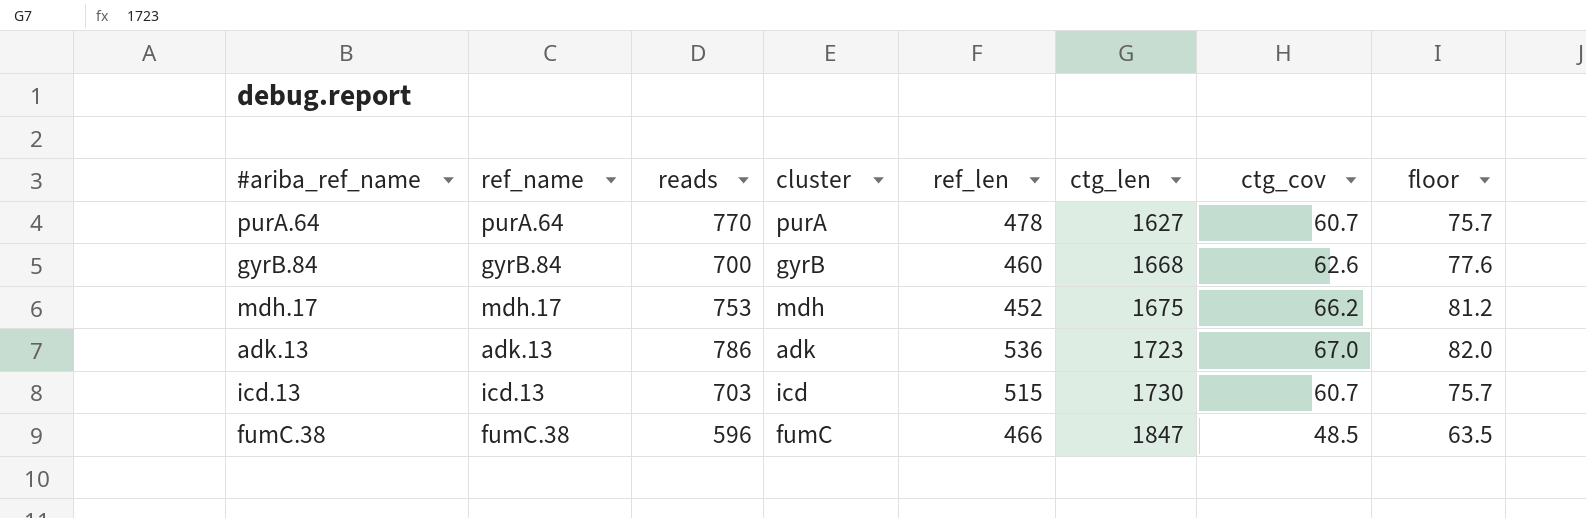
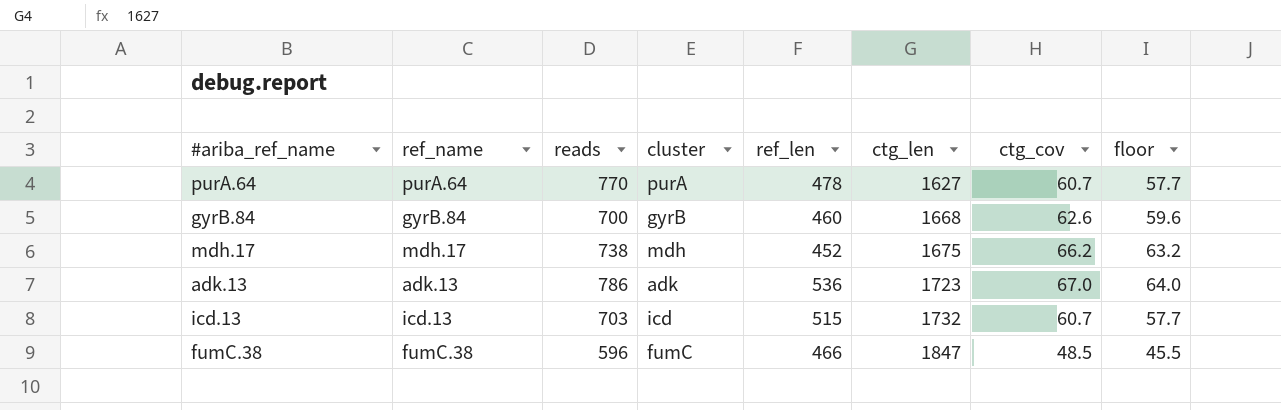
column floor | formula: [ctg_cov] + 15 -> [ctg_cov] - 3
mdh.17 | reads: 753 -> 738
icd.13 | ctg_len: 1730 -> 1732

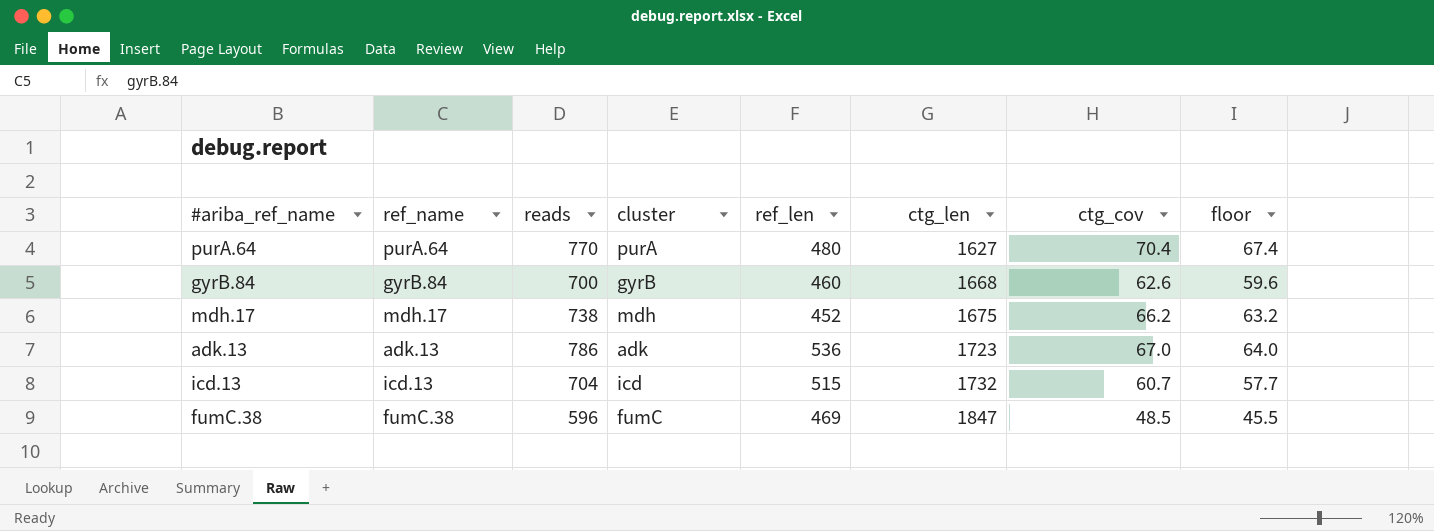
purA.64 | ref_len: 478 -> 480
purA.64 | ctg_cov: 60.7 -> 70.4
purA.64 | floor: 57.7 -> 67.4
icd.13 | reads: 703 -> 704
fumC.38 | ref_len: 466 -> 469

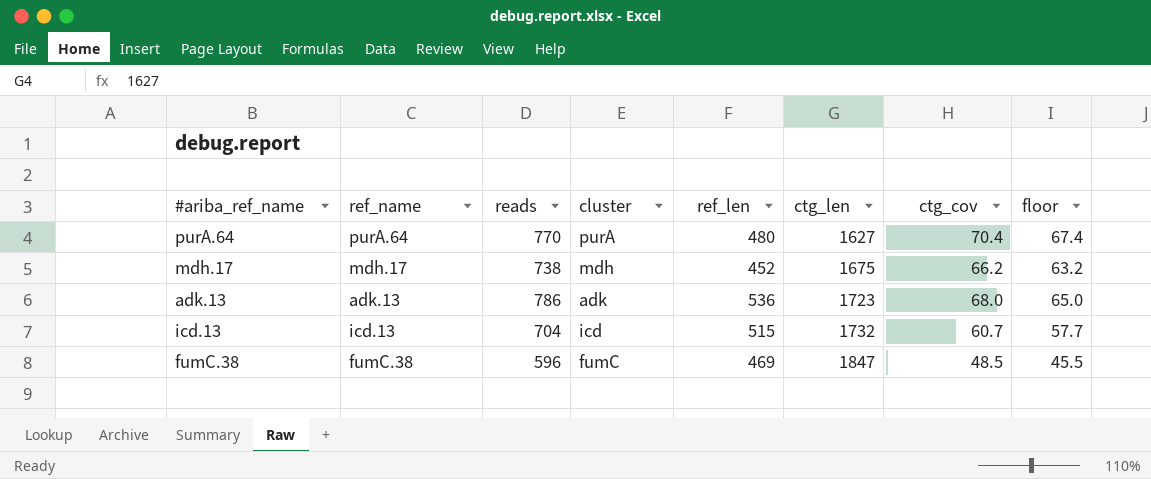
row gyrB.84: gyrB.84 | 700 | gyrB | 460 | 1668 | 62.6 | 59.6 -> none
adk.13 | ctg_cov: 67.0 -> 68.0
adk.13 | floor: 64.0 -> 65.0

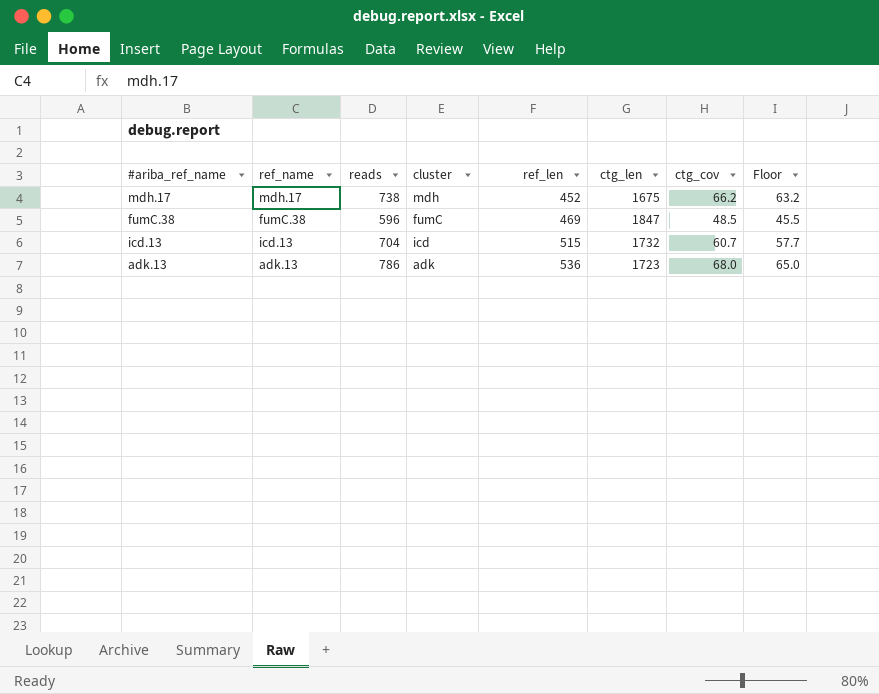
row order: ctg_len ascending -> ref_len ascending
column name: floor -> Floor
row purA.64: purA.64 | 770 | purA | 480 | 1627 | 70.4 | 67.4 -> none

